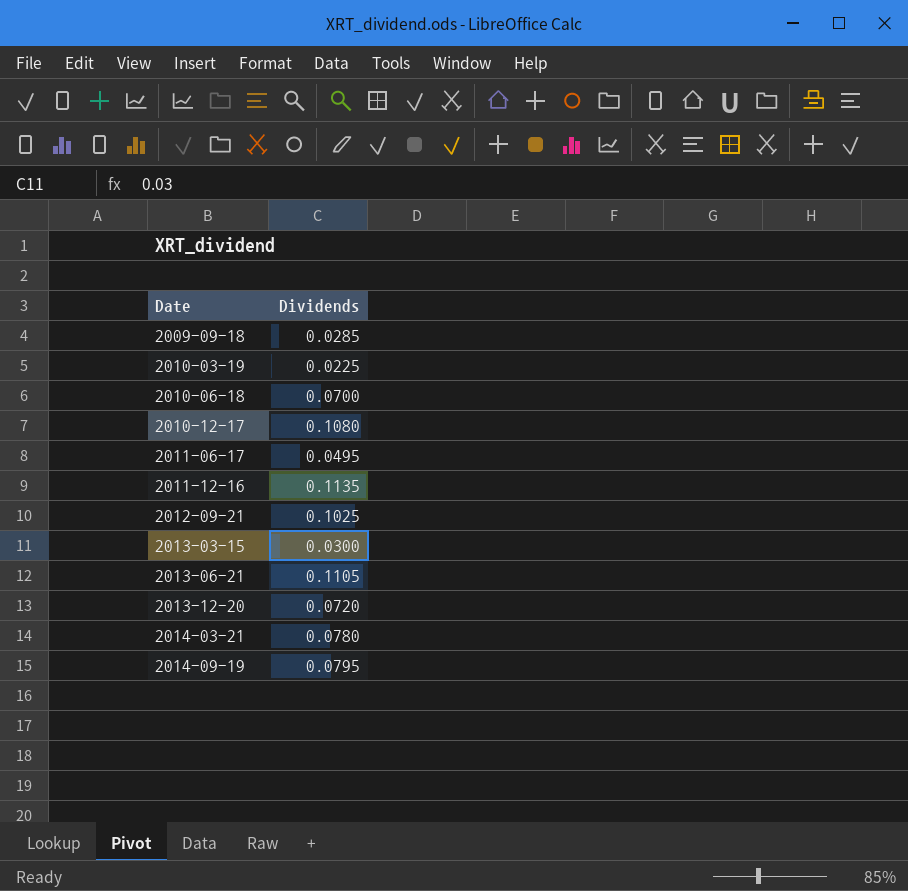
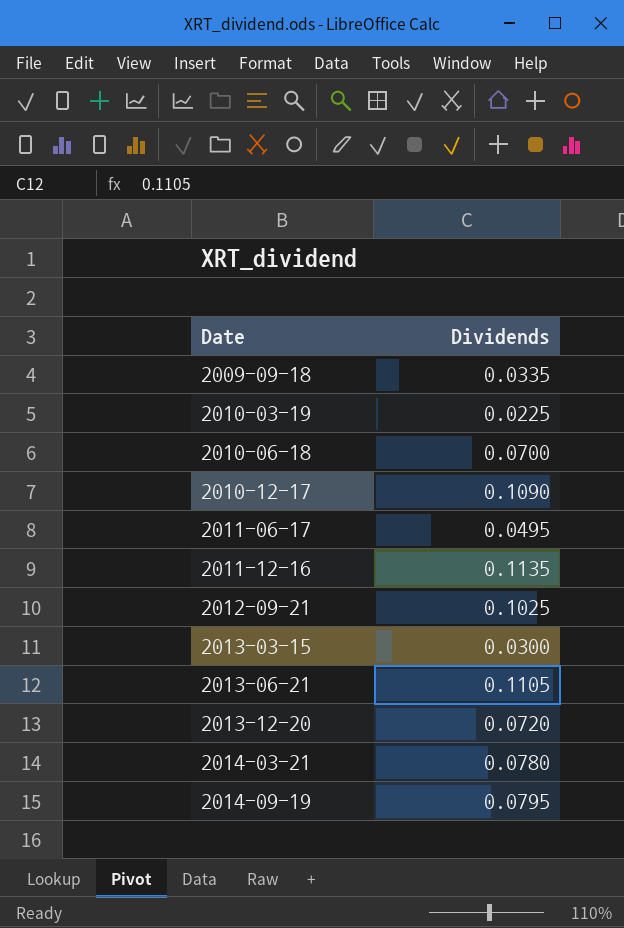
2009-09-18 | Dividends: 0.0285 -> 0.0335
2010-12-17 | Dividends: 0.1080 -> 0.1090

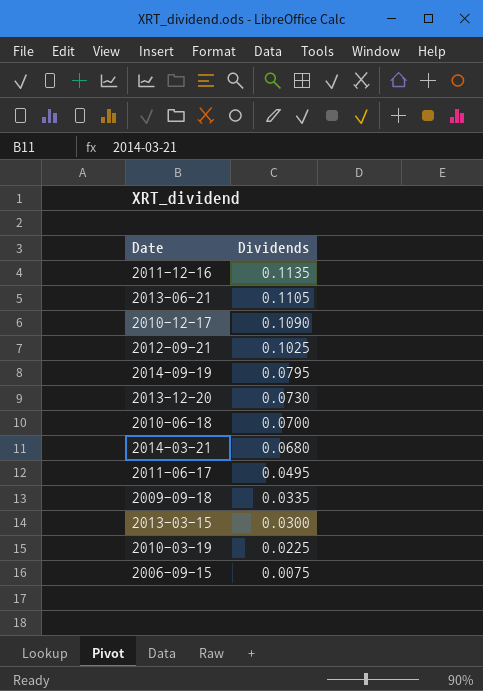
row order: Date ascending -> Dividends descending
2013-12-20 | Dividends: 0.0720 -> 0.0730
2014-03-21 | Dividends: 0.0780 -> 0.0680
row 2006-09-15: none -> 0.0075

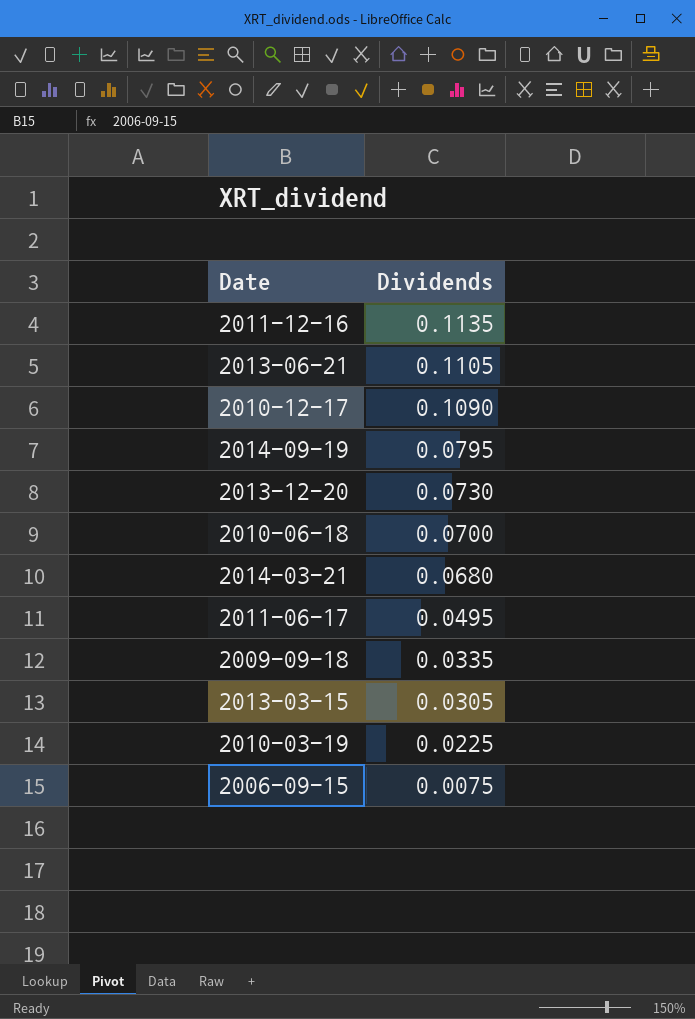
row 2012-09-21: 0.1025 -> none
2013-03-15 | Dividends: 0.0300 -> 0.0305

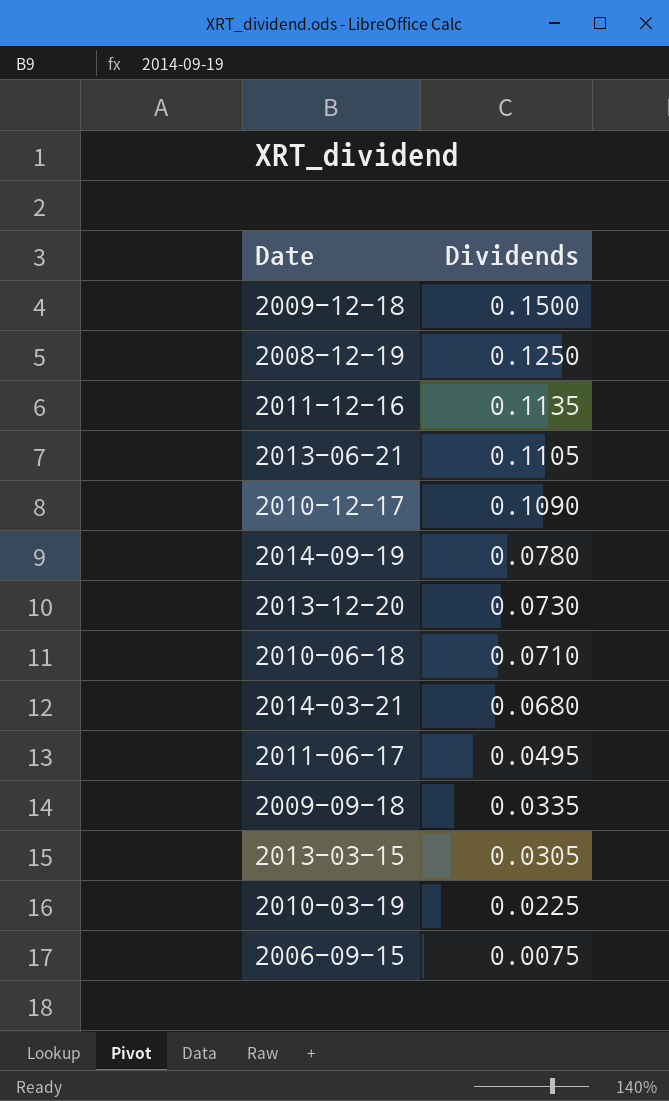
row 2009-12-18: none -> 0.1500
row 2008-12-19: none -> 0.1250
2014-09-19 | Dividends: 0.0795 -> 0.0780
2010-06-18 | Dividends: 0.0700 -> 0.0710

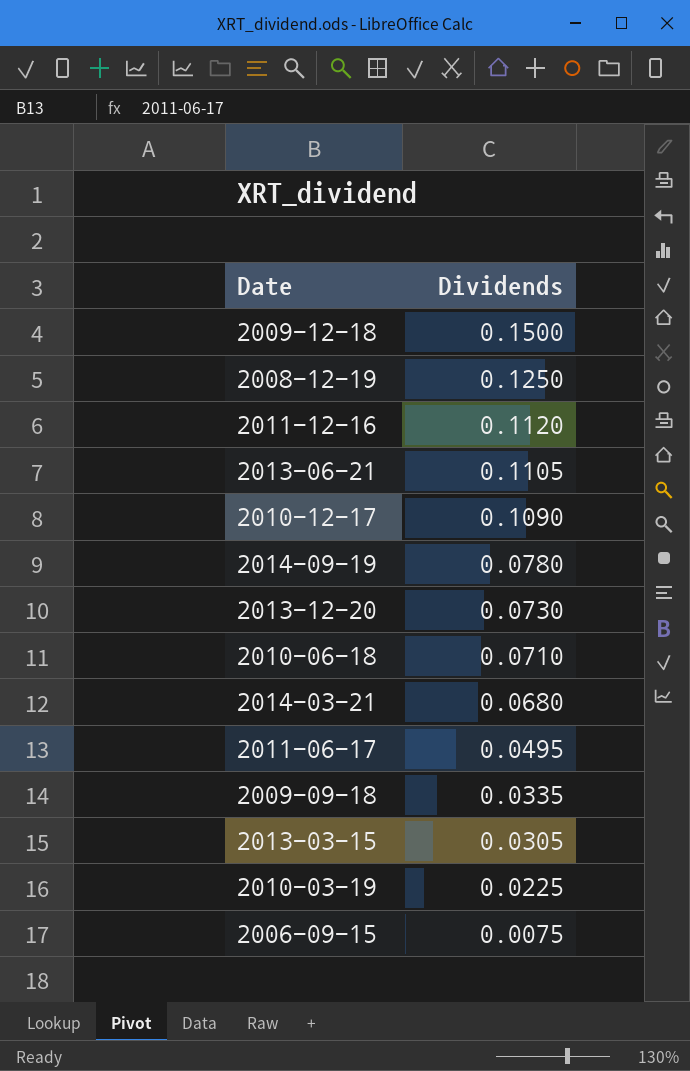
2011-12-16 | Dividends: 0.1135 -> 0.1120

